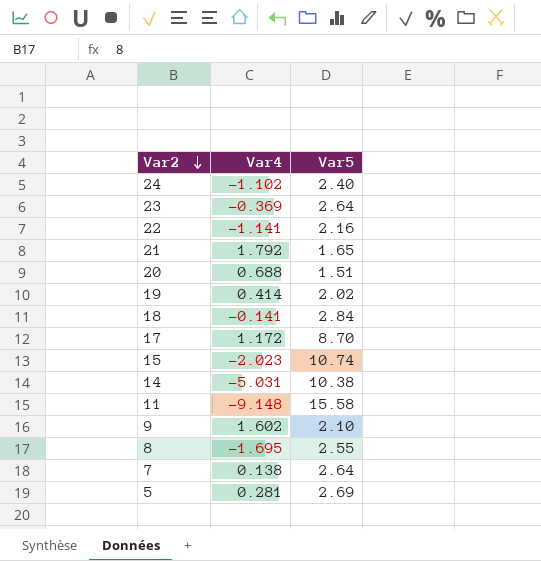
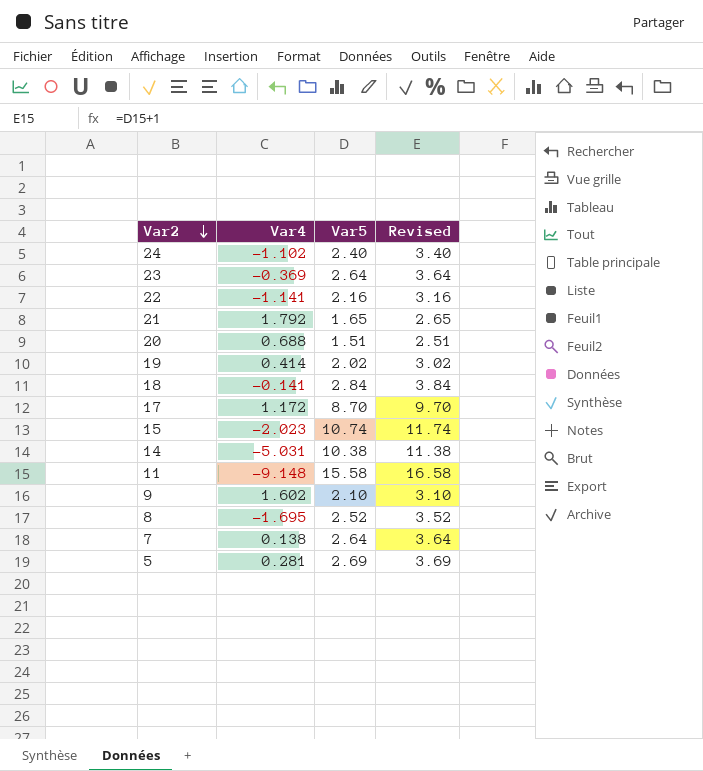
column Revised | formula: none -> [Var5] + 1
8 | Var5: 2.55 -> 2.52

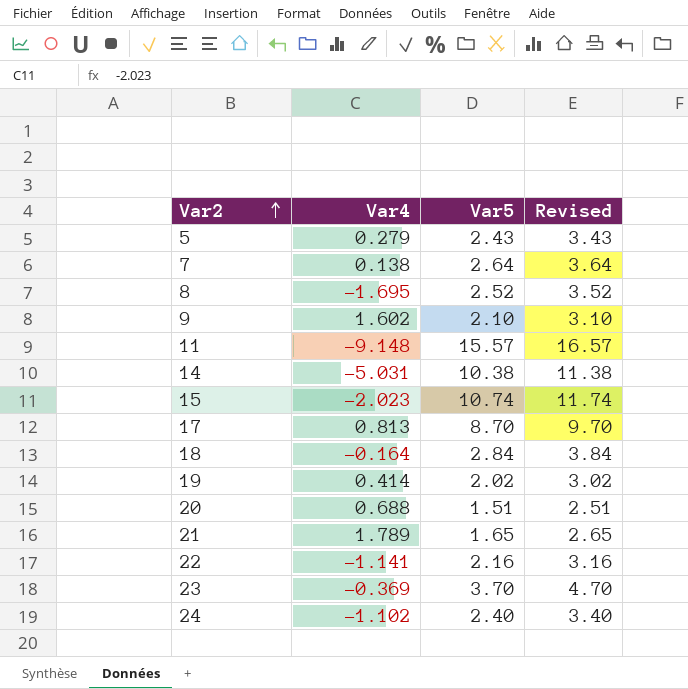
row order: Var2 descending -> Var2 ascending
5 | Var4: 0.281 -> 0.279
5 | Var5: 2.69 -> 2.43
5 | Revised: 3.69 -> 3.43
11 | Var5: 15.58 -> 15.57
11 | Revised: 16.58 -> 16.57
17 | Var4: 1.172 -> 0.813
18 | Var4: -0.141 -> -0.164
21 | Var4: 1.792 -> 1.789
23 | Var5: 2.64 -> 3.70
23 | Revised: 3.64 -> 4.70

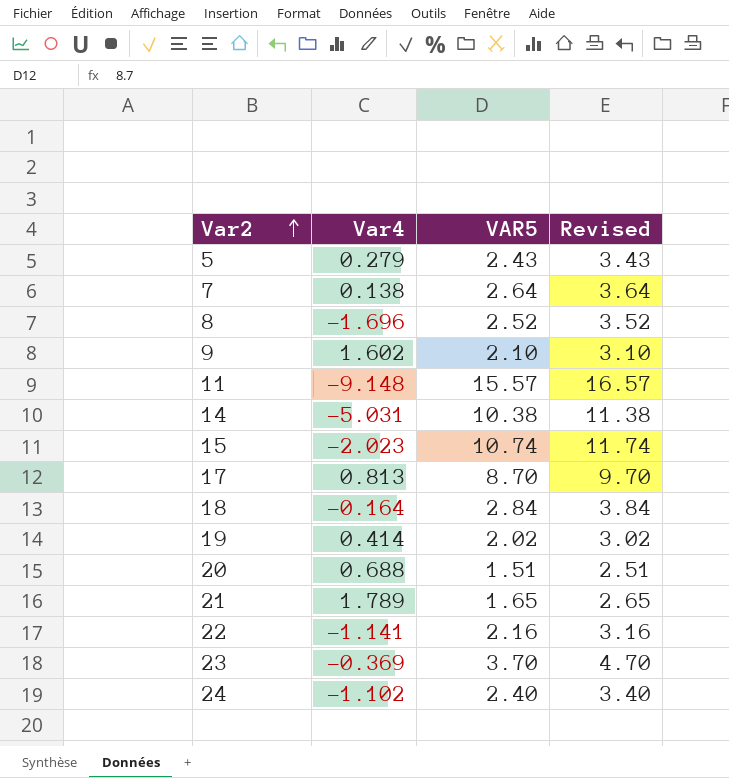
column name: Var5 -> VAR5
8 | Var4: -1.695 -> -1.696

